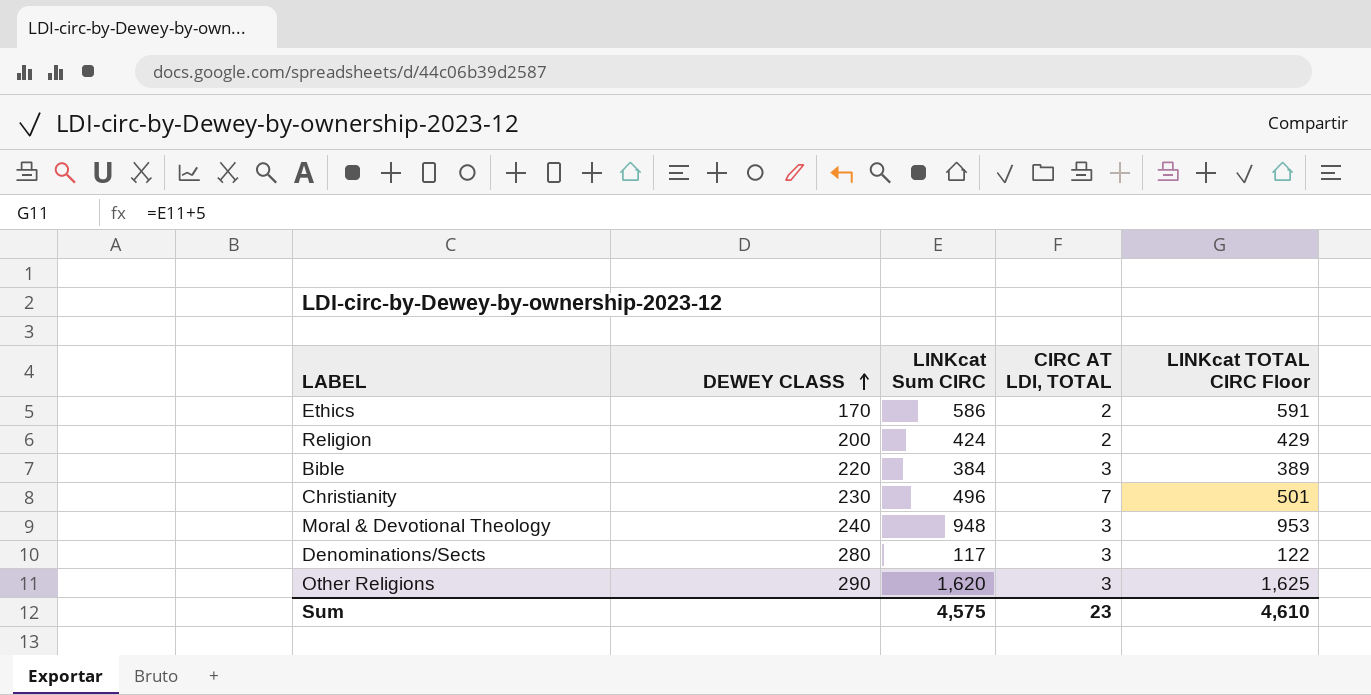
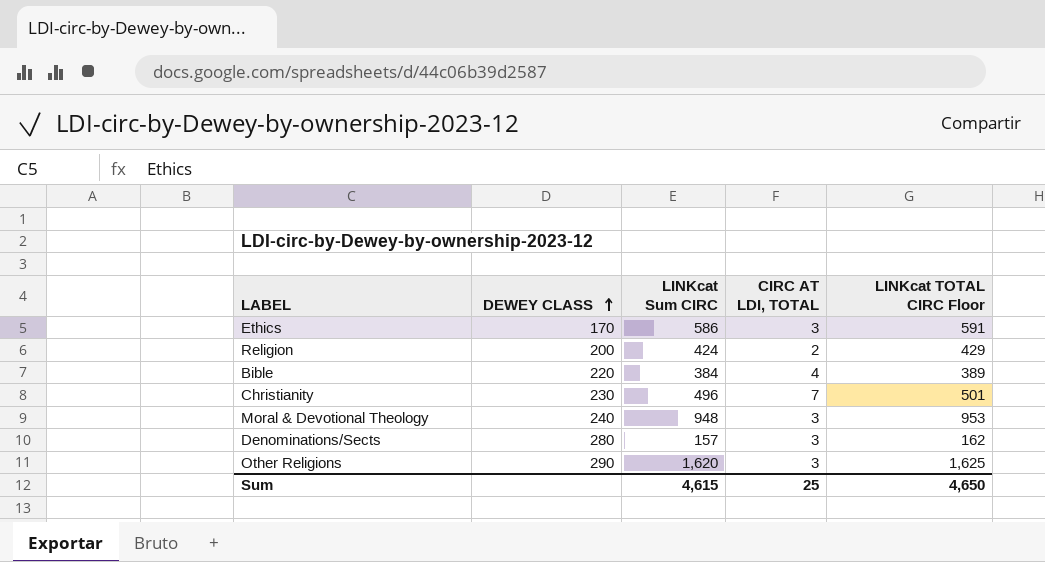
Ethics | CIRC AT LDI, TOTAL: 2 -> 3
Bible | CIRC AT LDI, TOTAL: 3 -> 4
Denominations/Sects | LINKcat Sum CIRC: 117 -> 157
Denominations/Sects | LINKcat TOTAL CIRC Floor: 122 -> 162
Sum | LINKcat Sum CIRC: 4,575 -> 4,615
Sum | CIRC AT LDI, TOTAL: 23 -> 25
Sum | LINKcat TOTAL CIRC Floor: 4,610 -> 4,650

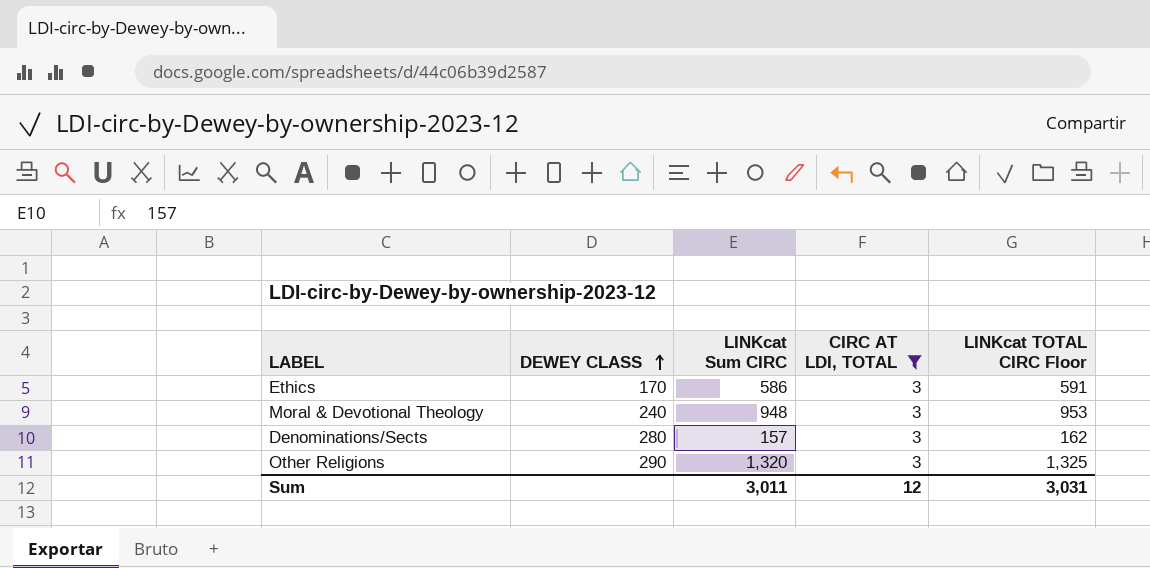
filter: none -> CIRC AT LDI, TOTAL = 3
Other Religions | LINKcat Sum CIRC: 1,620 -> 1,320
Other Religions | LINKcat TOTAL CIRC Floor: 1,625 -> 1,325
Sum | LINKcat Sum CIRC: 4,615 -> 3,011
Sum | CIRC AT LDI, TOTAL: 25 -> 12
Sum | LINKcat TOTAL CIRC Floor: 4,650 -> 3,031

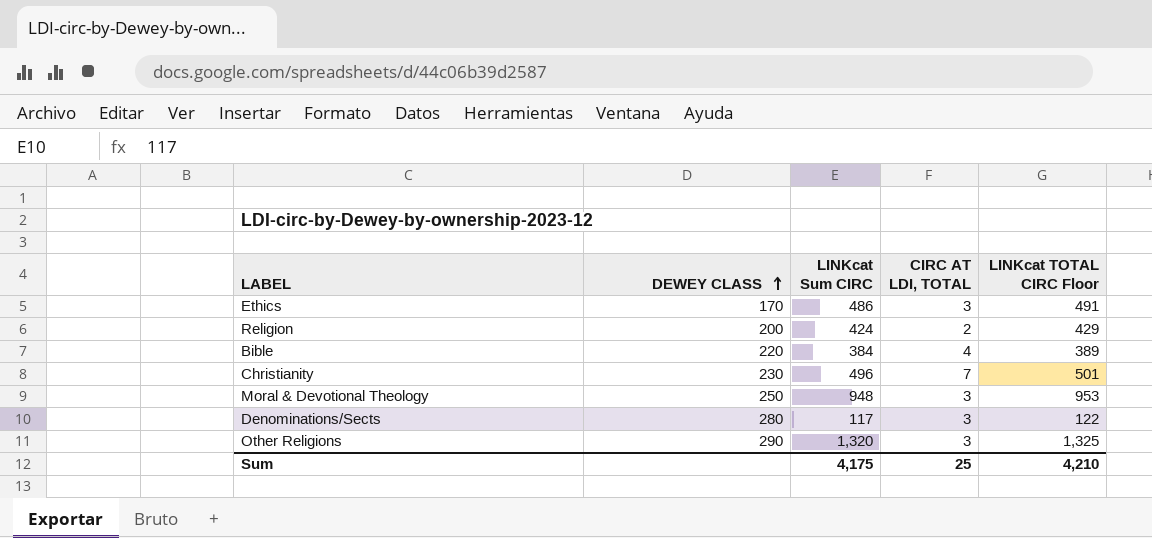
filter: CIRC AT LDI, TOTAL = 3 -> none
Ethics | LINKcat Sum CIRC: 586 -> 486
Ethics | LINKcat TOTAL CIRC Floor: 591 -> 491
Moral & Devotional Theology | DEWEY CLASS: 240 -> 250
Denominations/Sects | LINKcat Sum CIRC: 157 -> 117
Denominations/Sects | LINKcat TOTAL CIRC Floor: 162 -> 122
Sum | LINKcat Sum CIRC: 3,011 -> 4,175
Sum | CIRC AT LDI, TOTAL: 12 -> 25
Sum | LINKcat TOTAL CIRC Floor: 3,031 -> 4,210

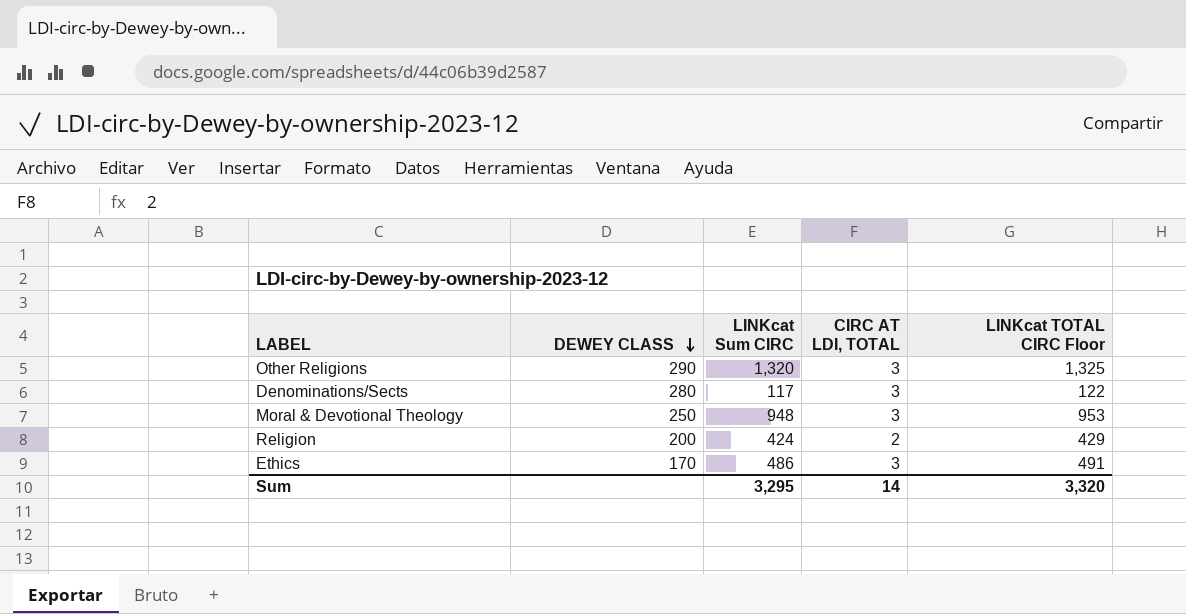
row order: DEWEY CLASS ascending -> DEWEY CLASS descending
row Bible: 220 | 384 | 4 | 389 -> none
row Christianity: 230 | 496 | 7 | 501 -> none
Sum | LINKcat Sum CIRC: 4,175 -> 3,295
Sum | CIRC AT LDI, TOTAL: 25 -> 14
Sum | LINKcat TOTAL CIRC Floor: 4,210 -> 3,320

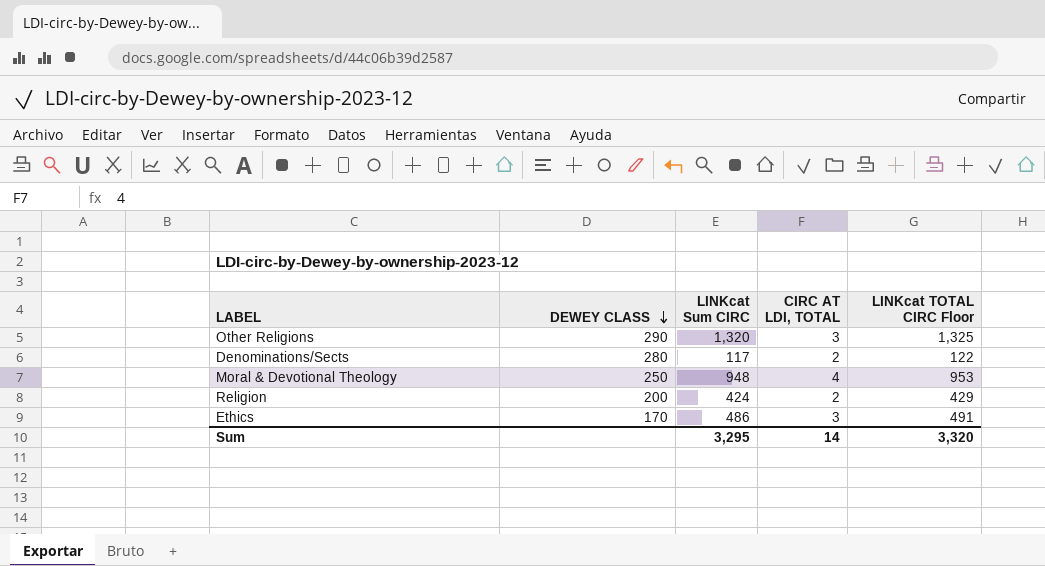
Denominations/Sects | CIRC AT LDI, TOTAL: 3 -> 2
Moral & Devotional Theology | CIRC AT LDI, TOTAL: 3 -> 4

